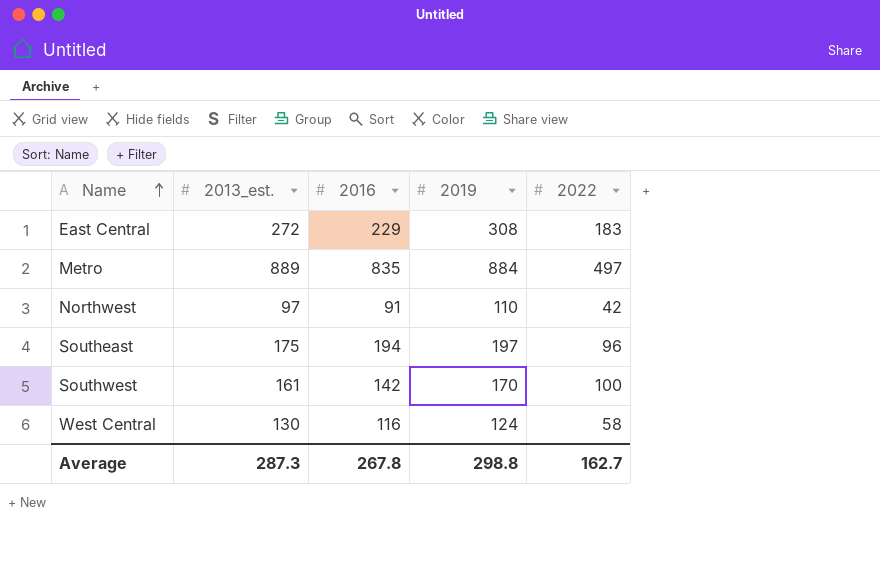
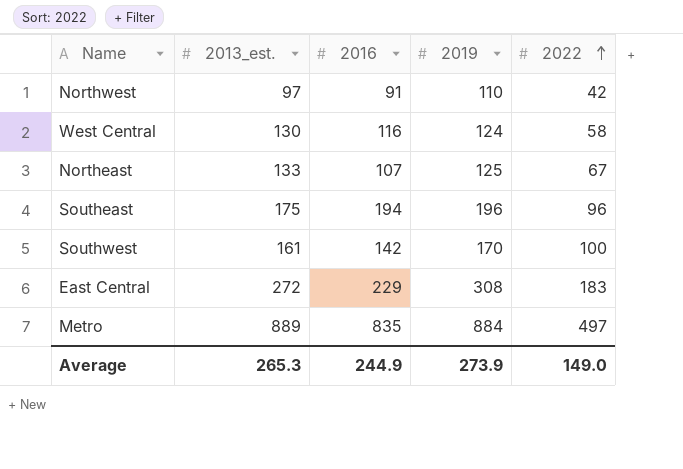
row order: Name ascending -> 2022 ascending
row Northeast: none -> 133 | 107 | 125 | 67
Southeast | 2019: 197 -> 196
Average | 2013_est.: 287.3 -> 265.3
Average | 2016: 267.8 -> 244.9
Average | 2019: 298.8 -> 273.9
Average | 2022: 162.7 -> 149.0

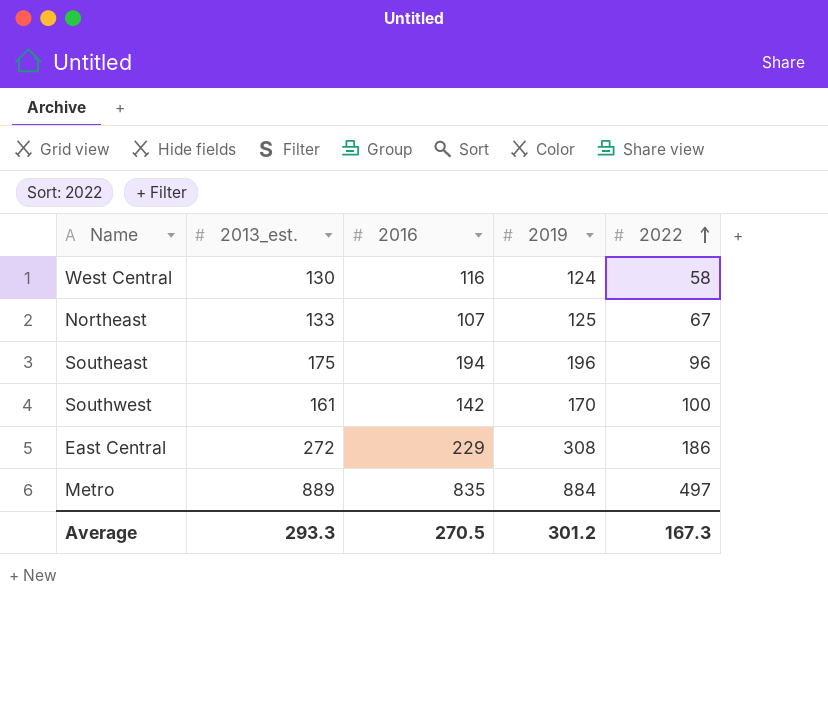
row Northwest: 97 | 91 | 110 | 42 -> none
East Central | 2022: 183 -> 186
Average | 2013_est.: 265.3 -> 293.3
Average | 2016: 244.9 -> 270.5
Average | 2019: 273.9 -> 301.2
Average | 2022: 149.0 -> 167.3

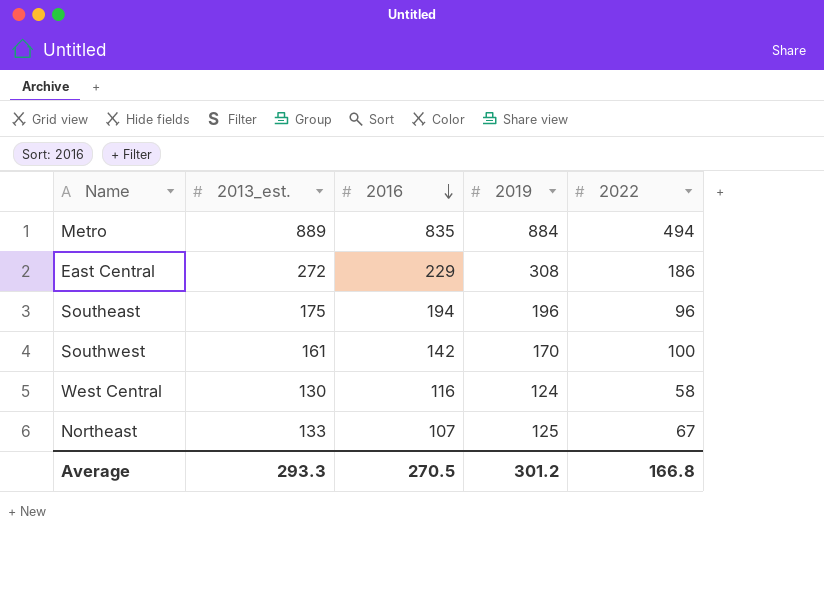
row order: 2022 ascending -> 2016 descending
Metro | 2022: 497 -> 494
Average | 2022: 167.3 -> 166.8

